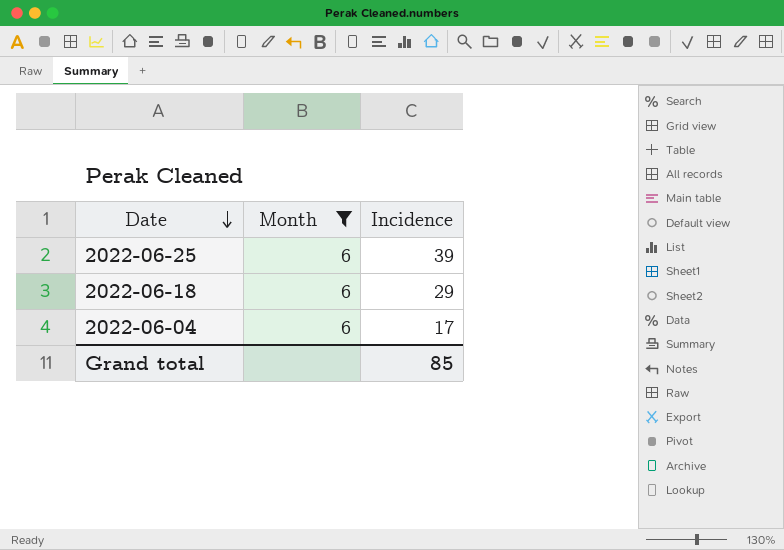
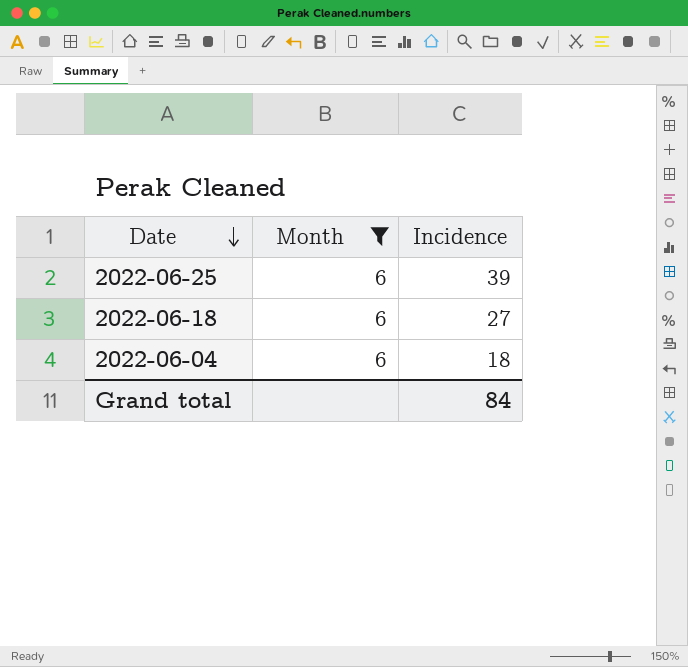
2022-06-18 | Incidence: 29 -> 27
2022-06-04 | Incidence: 17 -> 18
Grand total | Incidence: 85 -> 84

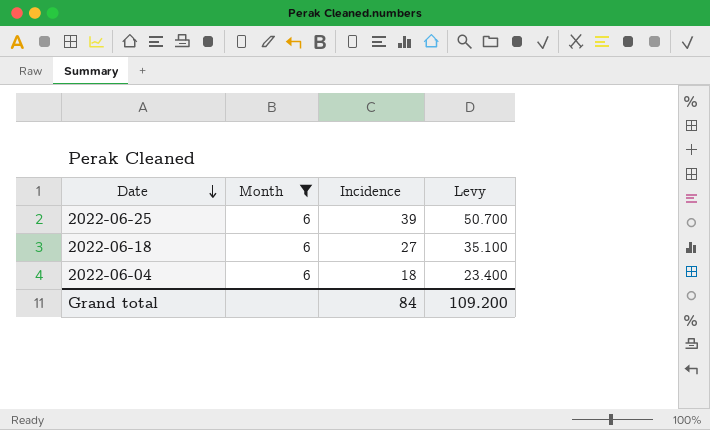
column Levy | formula: none -> [Incidence] * 1.3

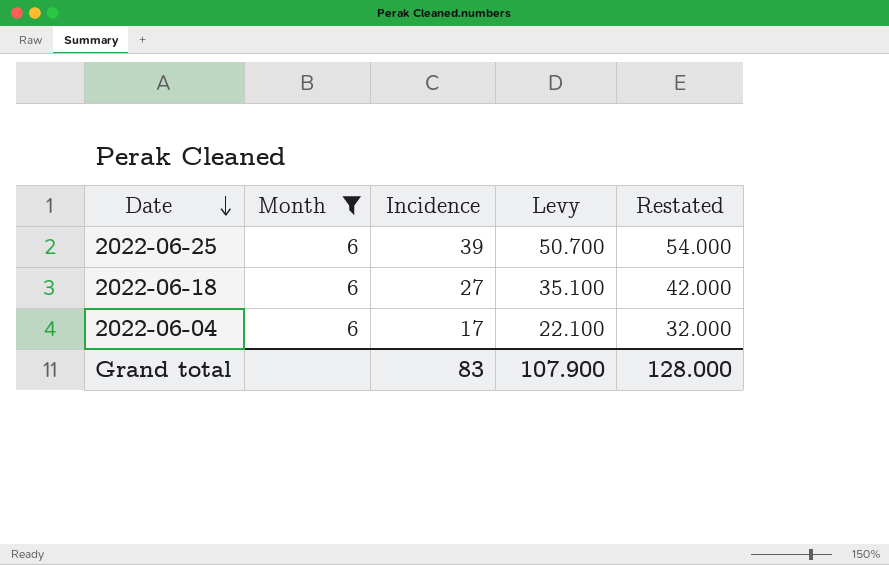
column Restated | formula: none -> [Incidence] + 15
2022-06-04 | Incidence: 18 -> 17
2022-06-04 | Levy: 23.400 -> 22.100
Grand total | Incidence: 84 -> 83
Grand total | Levy: 109.200 -> 107.900

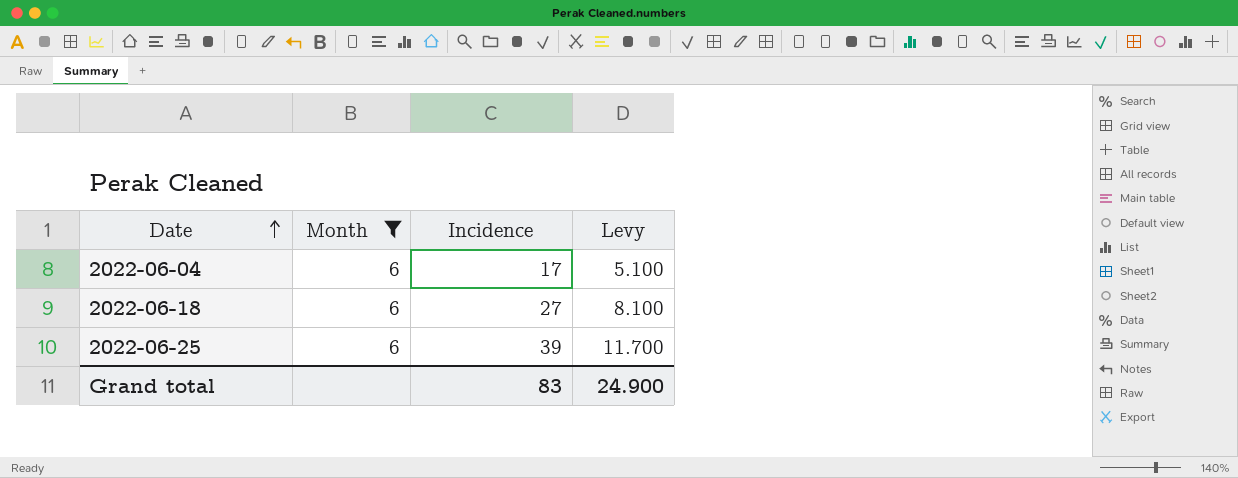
row order: Date descending -> Date ascending
column Restated | formula: [Incidence] + 15 -> none
column Levy | formula: [Incidence] * 1.3 -> [Incidence] * 0.3
Grand total | Levy: 107.900 -> 24.900

